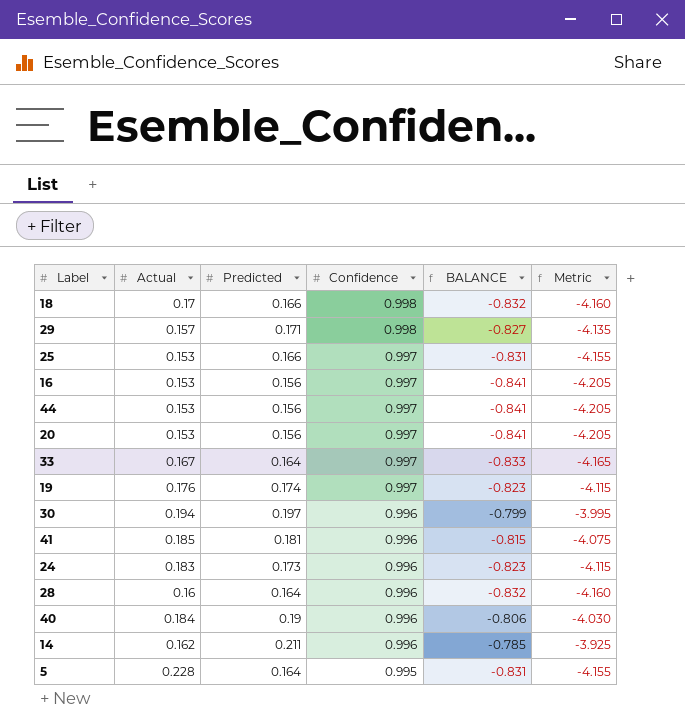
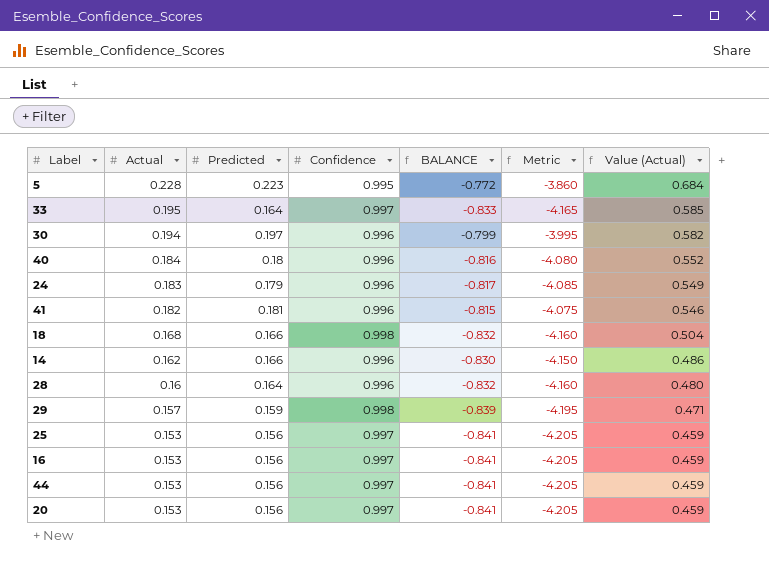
row order: Confidence descending -> Actual descending
column Value (Actual) | formula: none -> [Actual] * 3
row 19: 0.176 | 0.174 | 0.997 | -0.823 | -4.115 -> none
5 | Predicted: 0.164 -> 0.223
5 | BALANCE: -0.831 -> -0.772
5 | Metric: -4.155 -> -3.860
33 | Actual: 0.167 -> 0.195
40 | Predicted: 0.19 -> 0.18
40 | BALANCE: -0.806 -> -0.816
40 | Metric: -4.030 -> -4.080
24 | Predicted: 0.173 -> 0.179
24 | BALANCE: -0.823 -> -0.817
24 | Metric: -4.115 -> -4.085
41 | Actual: 0.185 -> 0.182
18 | Actual: 0.17 -> 0.168
14 | Predicted: 0.211 -> 0.166
14 | BALANCE: -0.785 -> -0.830
14 | Metric: -3.925 -> -4.150
29 | Predicted: 0.171 -> 0.159
29 | BALANCE: -0.827 -> -0.839
29 | Metric: -4.135 -> -4.195
25 | Predicted: 0.166 -> 0.156
25 | BALANCE: -0.831 -> -0.841
25 | Metric: -4.155 -> -4.205

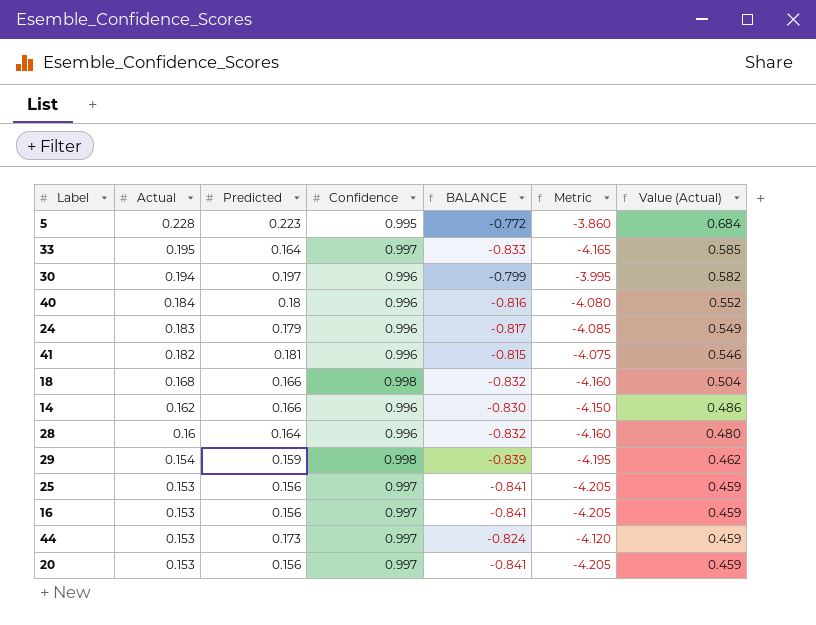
29 | Actual: 0.157 -> 0.154
29 | Value (Actual): 0.471 -> 0.462
44 | Predicted: 0.156 -> 0.173
44 | BALANCE: -0.841 -> -0.824
44 | Metric: -4.205 -> -4.120

